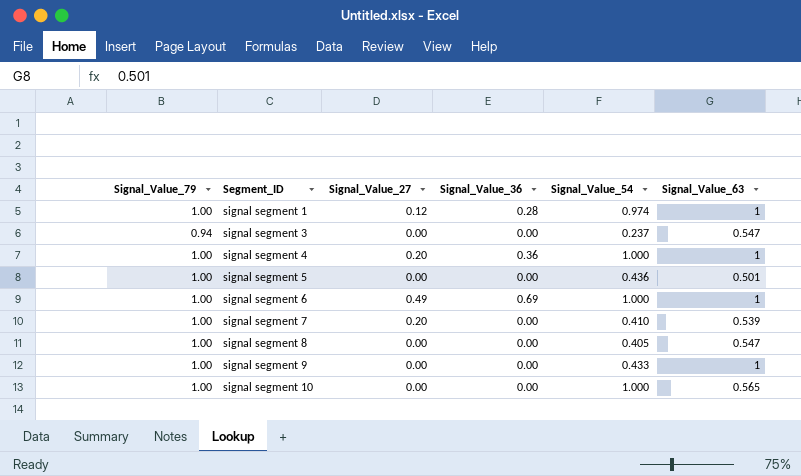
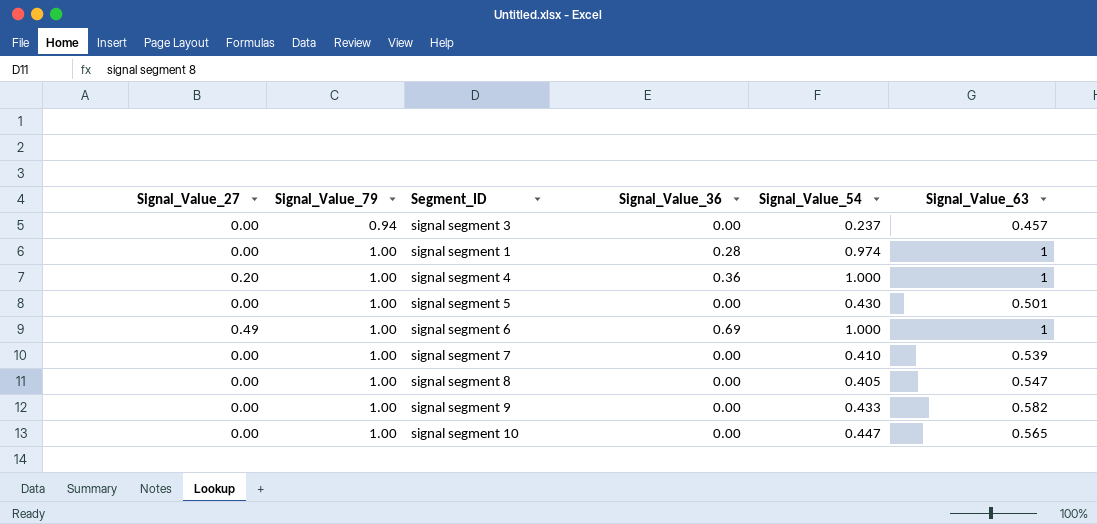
row order: Segment_ID ascending -> Signal_Value_79 ascending
column Signal_Value_27 | position: 3 -> 1
signal segment 3 | Signal_Value_63: 0.547 -> 0.457
signal segment 1 | Signal_Value_27: 0.12 -> 0.00
signal segment 5 | Signal_Value_54: 0.436 -> 0.430
signal segment 7 | Signal_Value_27: 0.20 -> 0.00
signal segment 9 | Signal_Value_63: 1 -> 0.582
signal segment 10 | Signal_Value_54: 1.000 -> 0.447

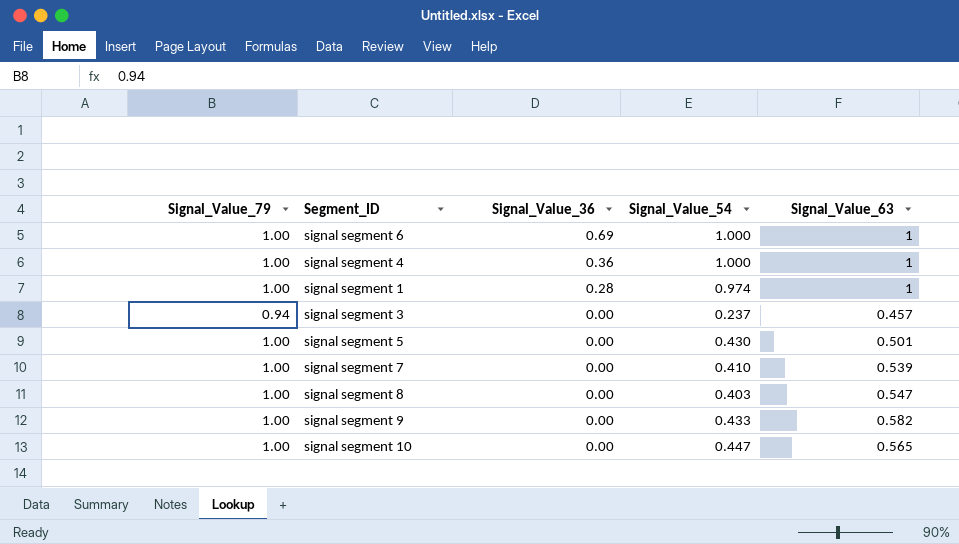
row order: Signal_Value_79 ascending -> Signal_Value_36 descending
column Signal_Value_27 | position: 1 -> none
signal segment 8 | Signal_Value_54: 0.405 -> 0.403

